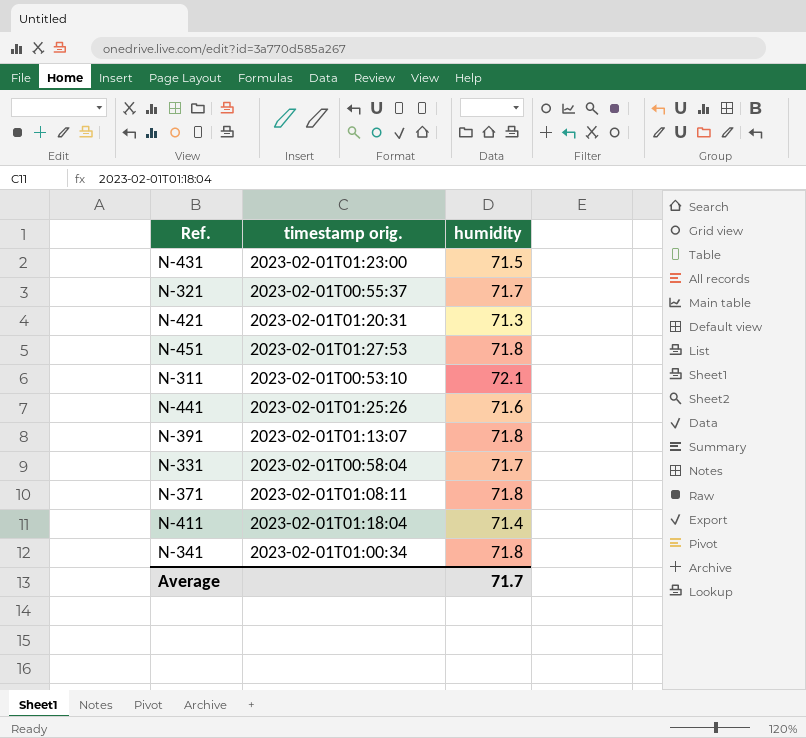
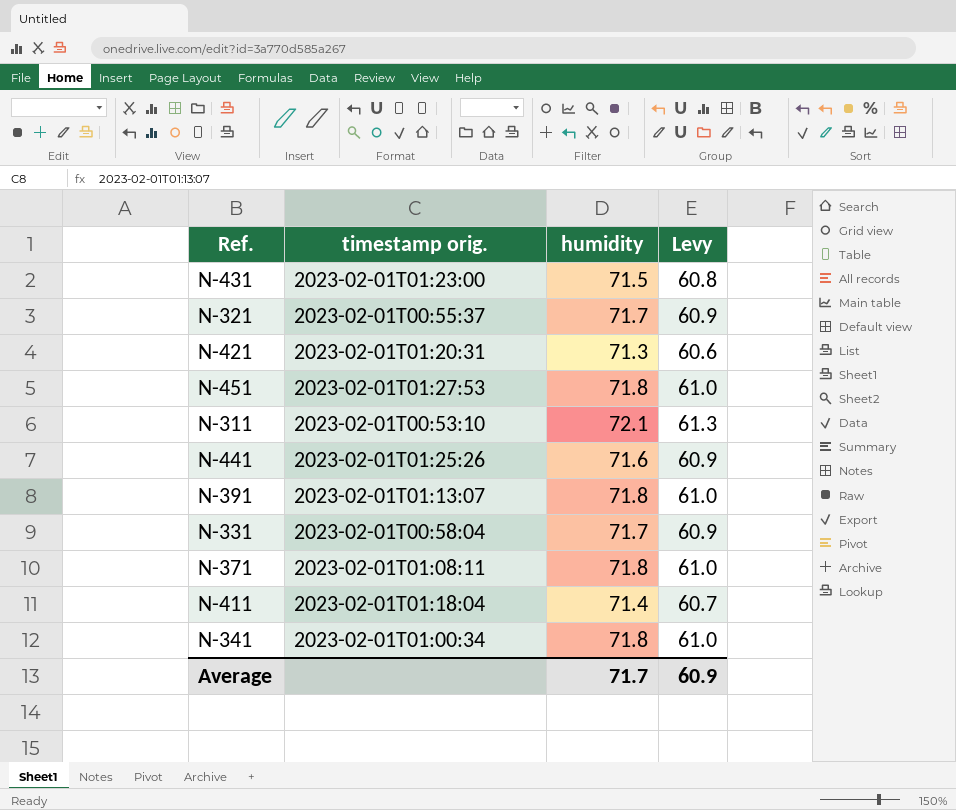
column Levy | formula: none -> [humidity] * 0.85

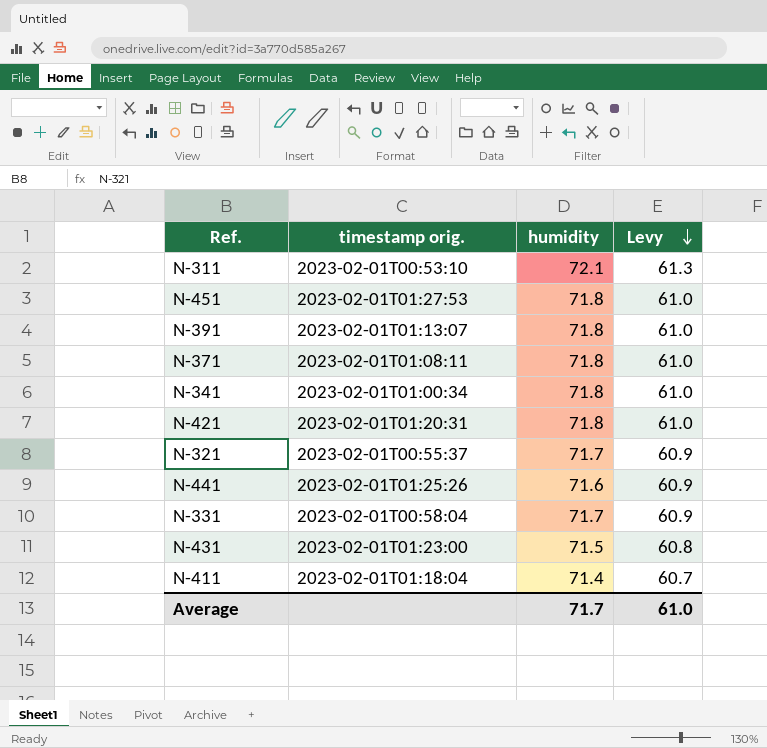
row order: none -> Levy descending
N-421 | humidity: 71.3 -> 71.8
N-421 | Levy: 60.6 -> 61.0
Average | Levy: 60.9 -> 61.0

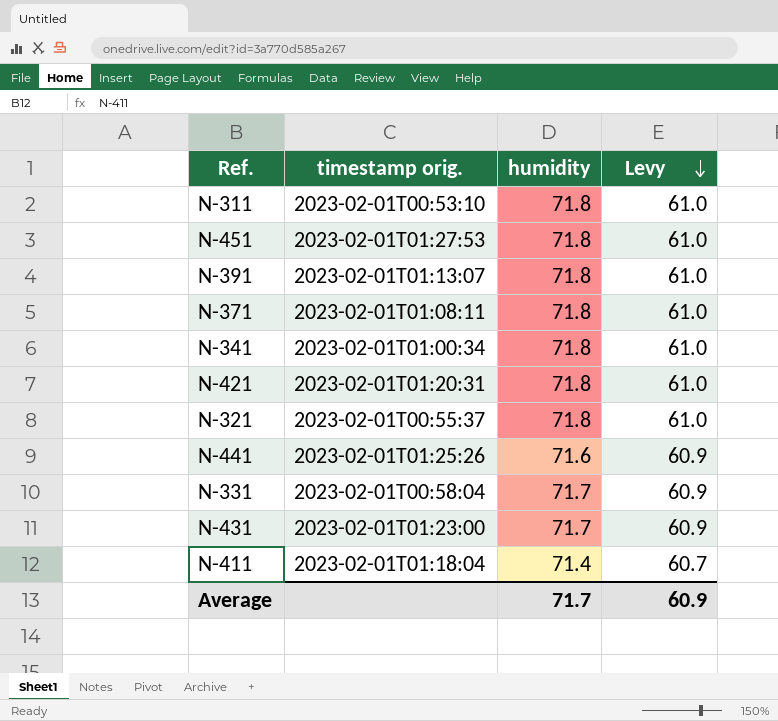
N-311 | humidity: 72.1 -> 71.8
N-311 | Levy: 61.3 -> 61.0
N-321 | humidity: 71.7 -> 71.8
N-321 | Levy: 60.9 -> 61.0
N-431 | humidity: 71.5 -> 71.7
N-431 | Levy: 60.8 -> 60.9
Average | Levy: 61.0 -> 60.9

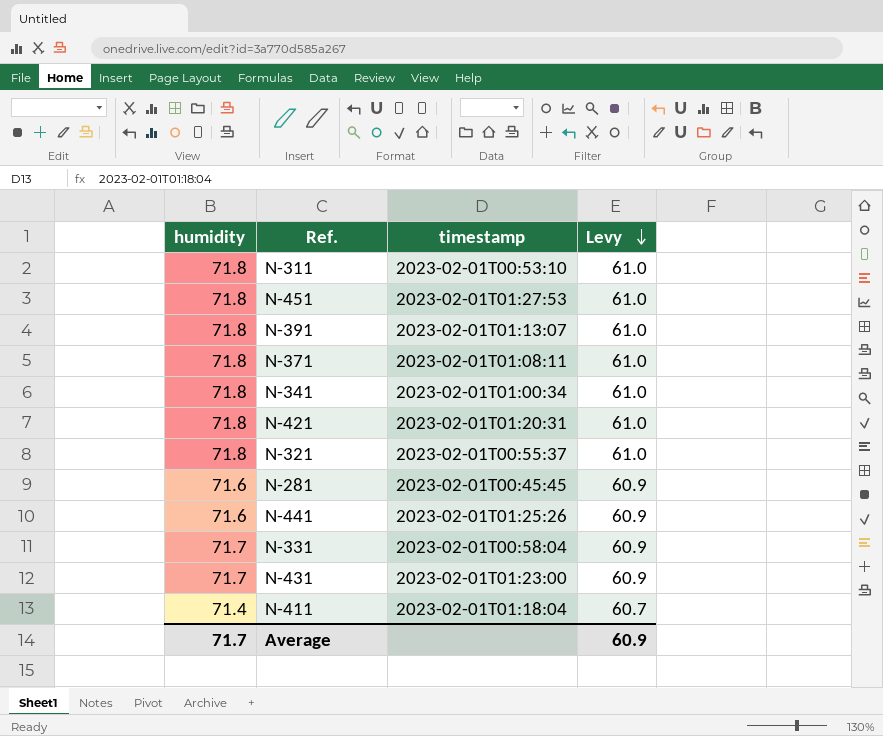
column humidity | position: 3 -> 1
column name: timestamp orig. -> timestamp
row N-281: none -> 71.6 | 2023-02-01T00:45:45 | 60.9

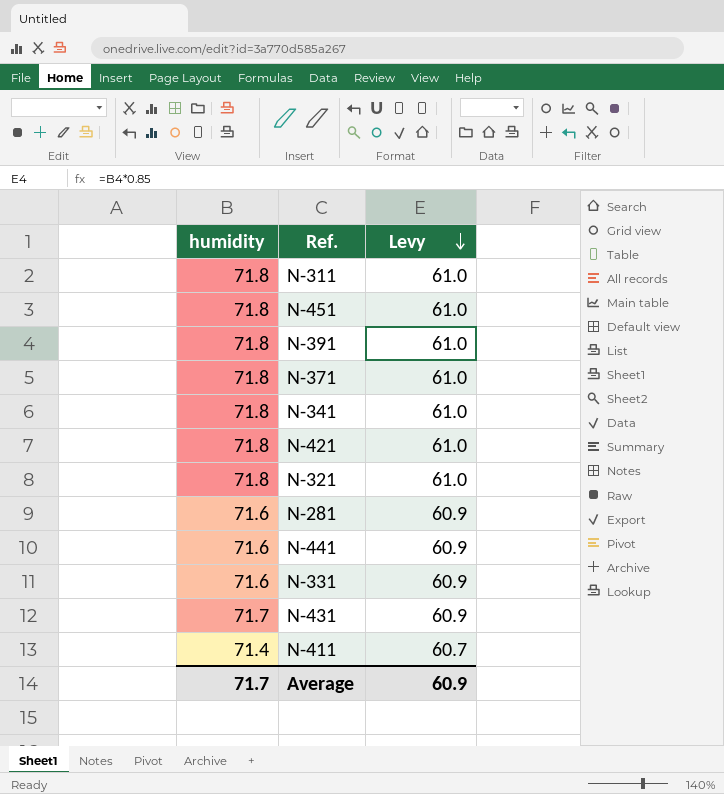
column timestamp | position: 3 -> none
N-331 | humidity: 71.7 -> 71.6

